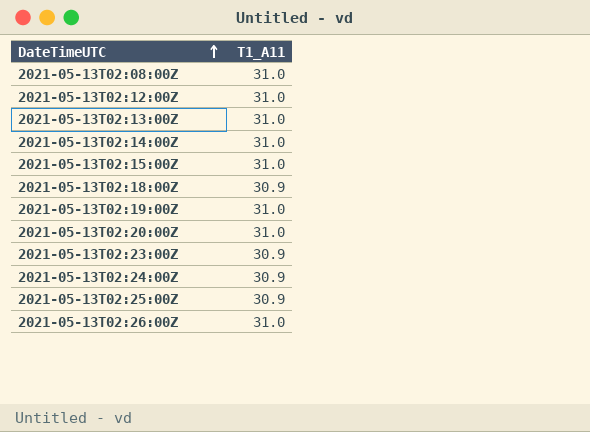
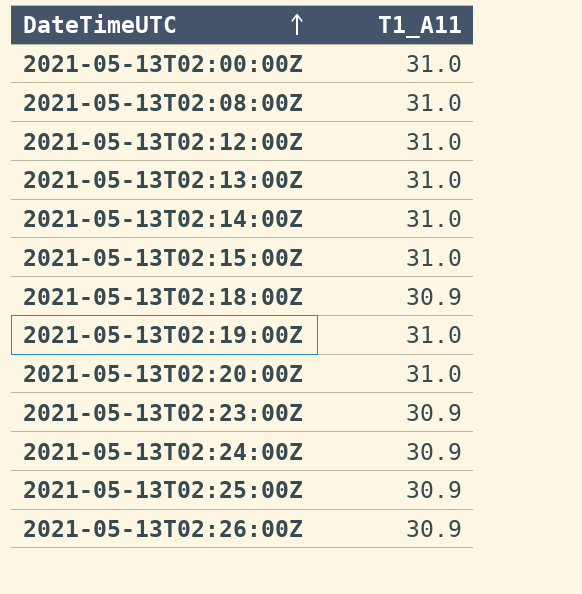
row 2021-05-13T02:00:00Z: none -> 31.0
2021-05-13T02:26:00Z | T1_A11: 31.0 -> 30.9

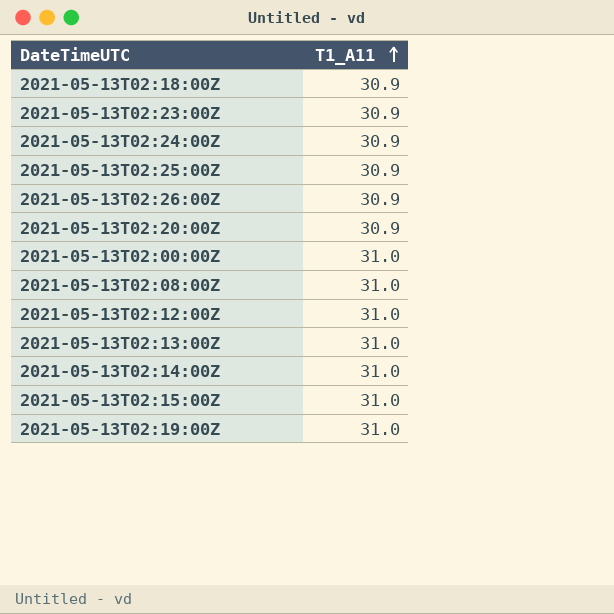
row order: DateTimeUTC ascending -> T1_A11 ascending
2021-05-13T02:20:00Z | T1_A11: 31.0 -> 30.9

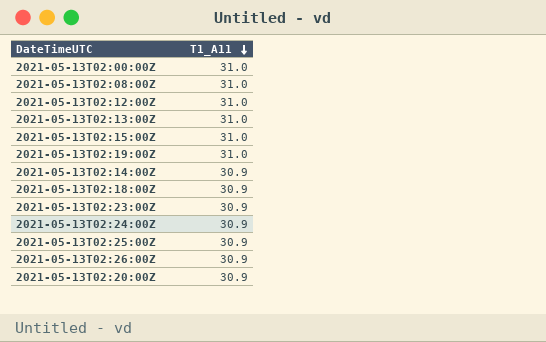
row order: T1_A11 ascending -> T1_A11 descending
2021-05-13T02:14:00Z | T1_A11: 31.0 -> 30.9

